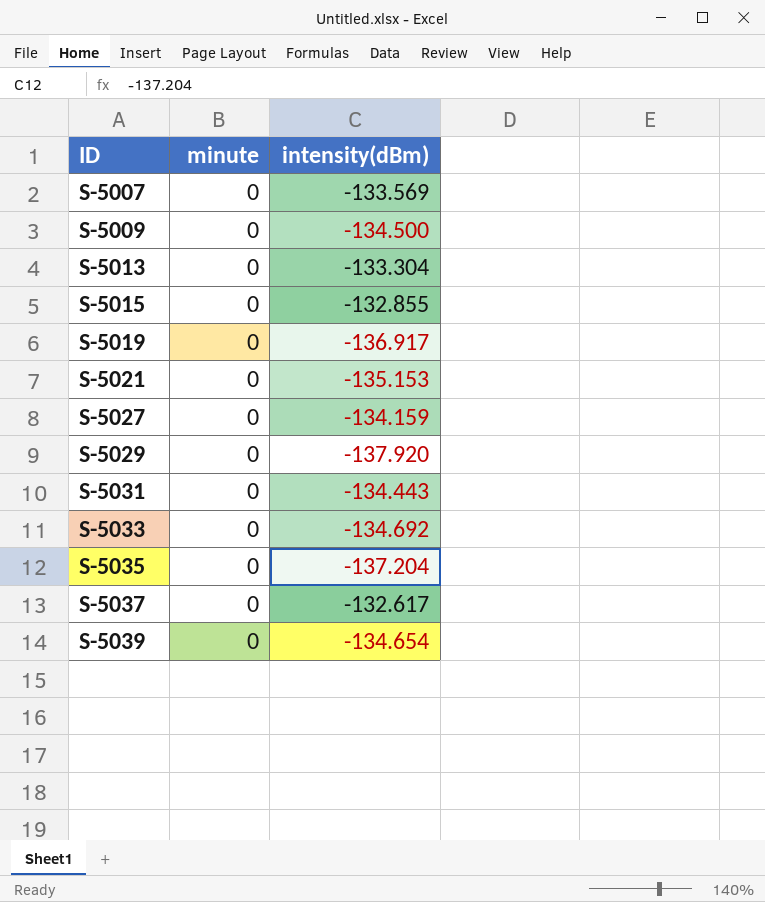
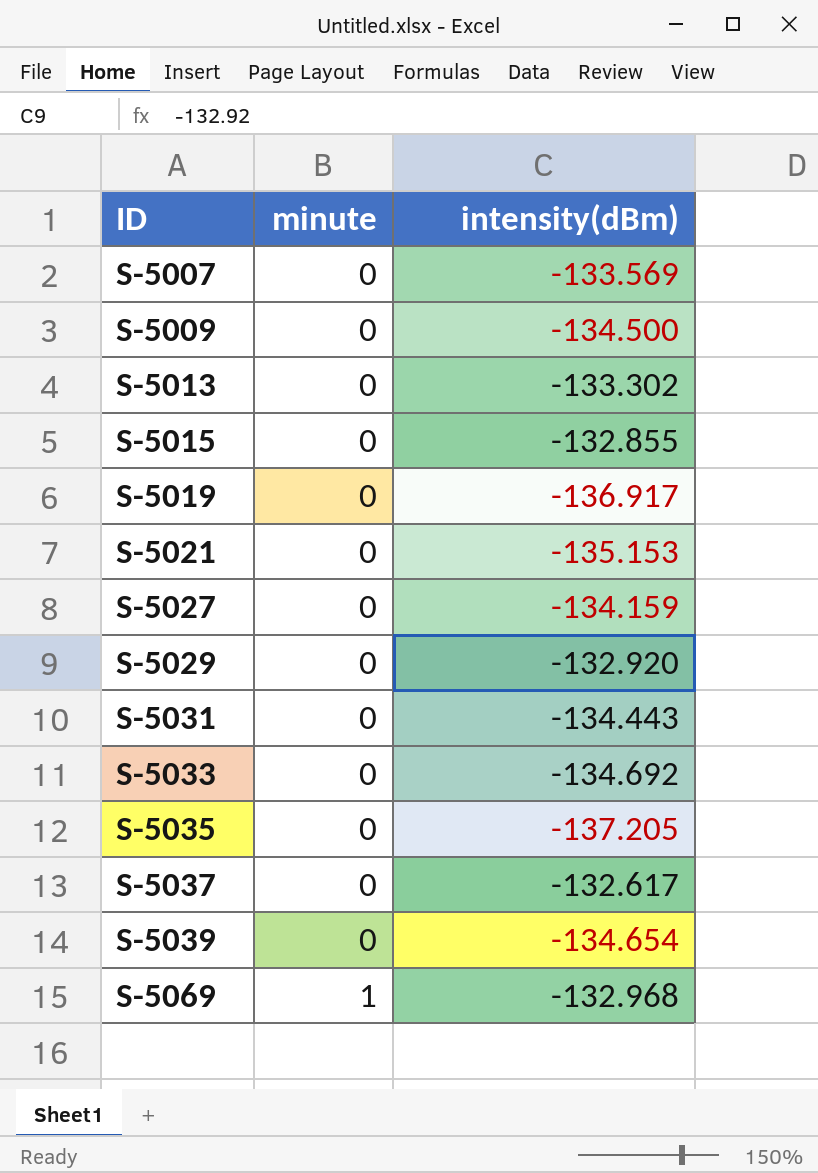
S-5013 | intensity(dBm): -133.304 -> -133.302
S-5029 | intensity(dBm): -137.920 -> -132.920
S-5035 | intensity(dBm): -137.204 -> -137.205
row S-5069: none -> 1 | -132.968

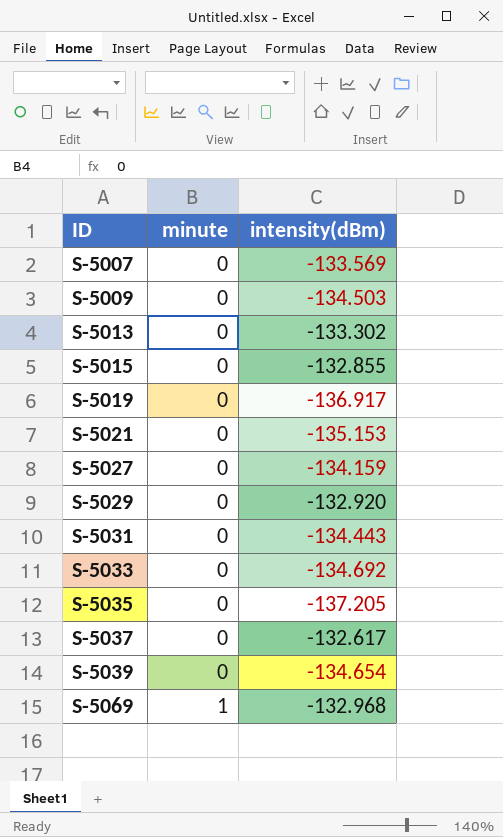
S-5009 | intensity(dBm): -134.500 -> -134.503

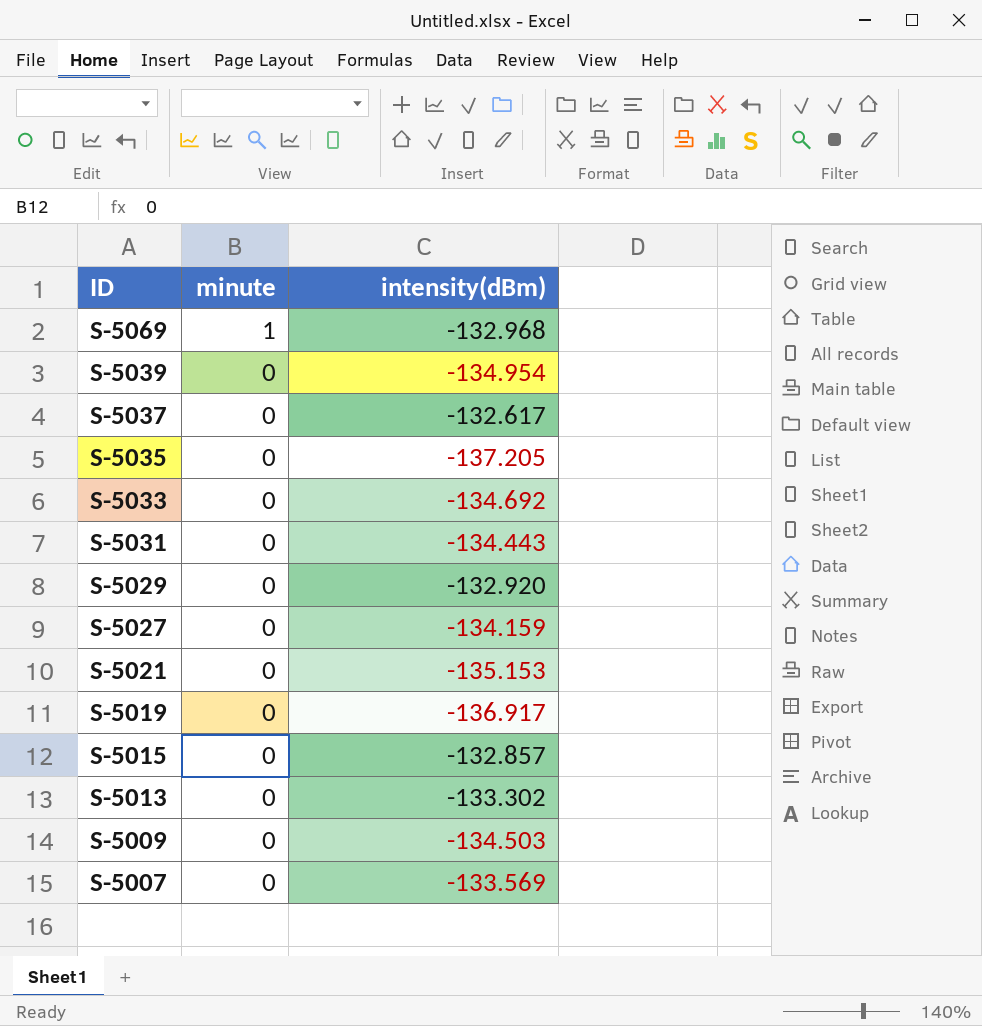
row order: ID ascending -> ID descending
S-5039 | intensity(dBm): -134.654 -> -134.954
S-5015 | intensity(dBm): -132.855 -> -132.857

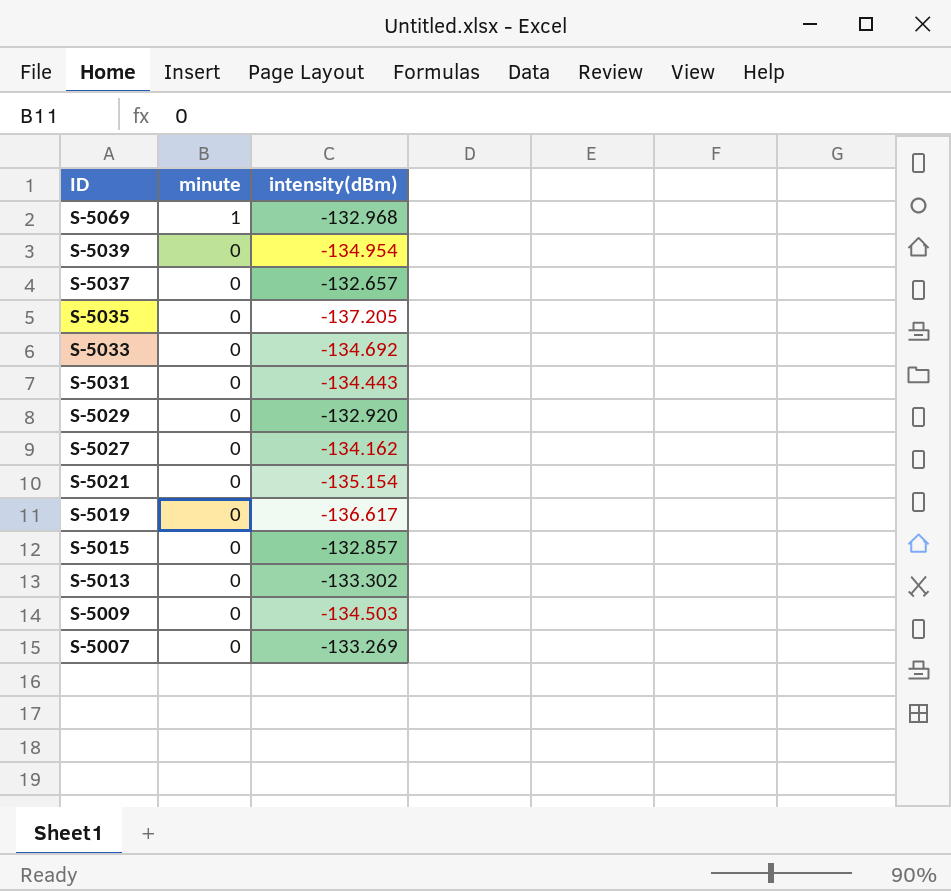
S-5037 | intensity(dBm): -132.617 -> -132.657
S-5027 | intensity(dBm): -134.159 -> -134.162
S-5021 | intensity(dBm): -135.153 -> -135.154
S-5019 | intensity(dBm): -136.917 -> -136.617
S-5007 | intensity(dBm): -133.569 -> -133.269

